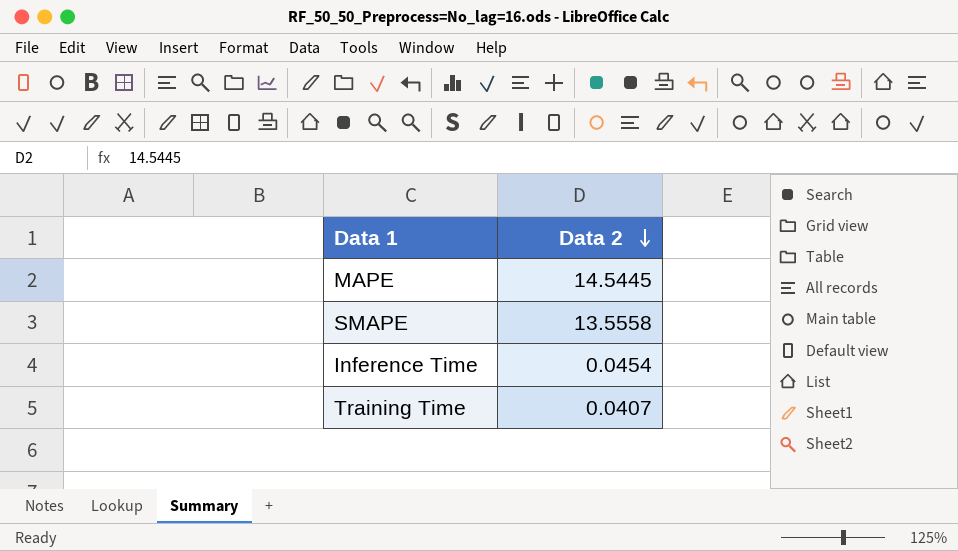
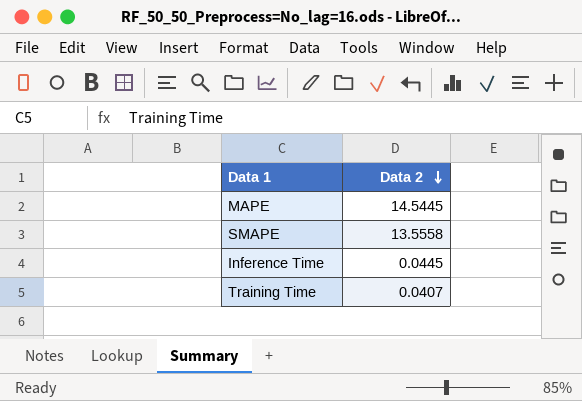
Inference Time | Data 2: 0.0454 -> 0.0445

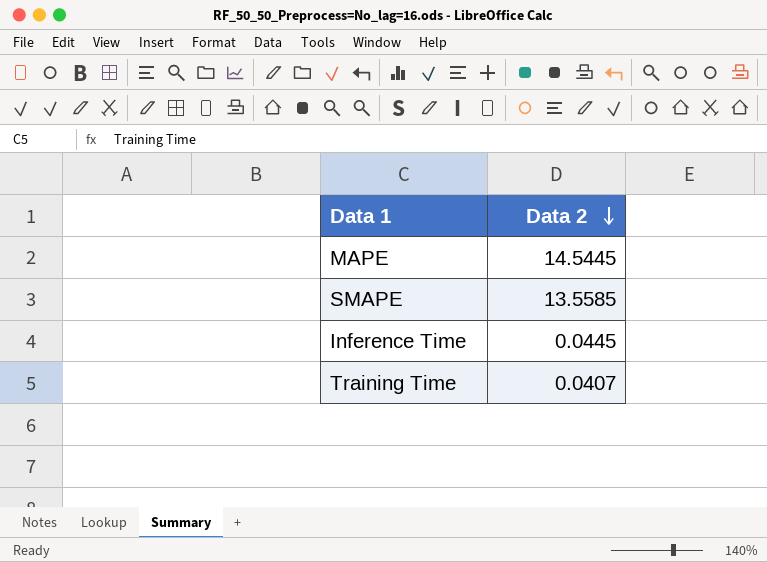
SMAPE | Data 2: 13.5558 -> 13.5585

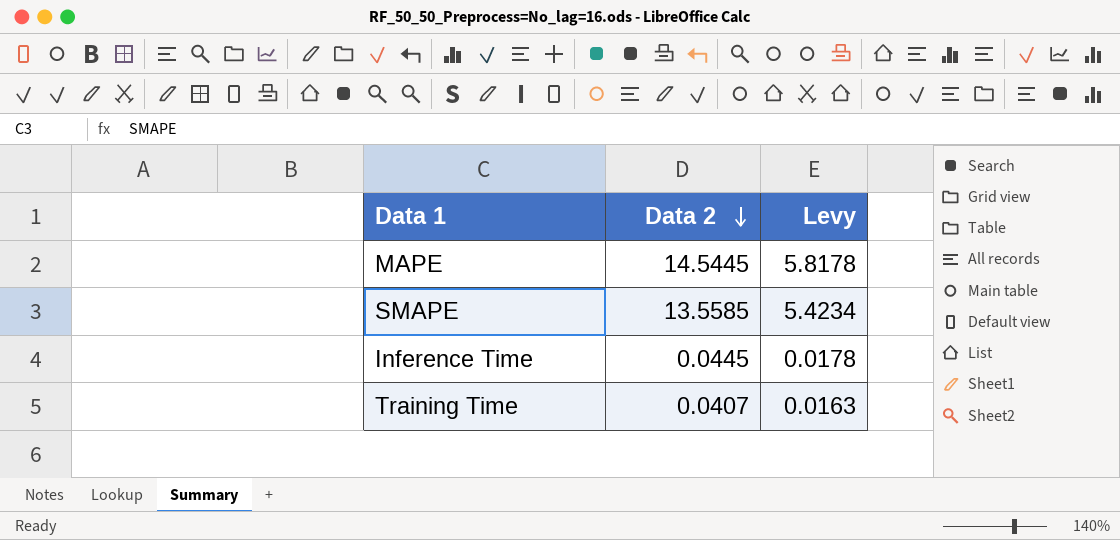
column Levy | formula: none -> [Data 2] * 0.4

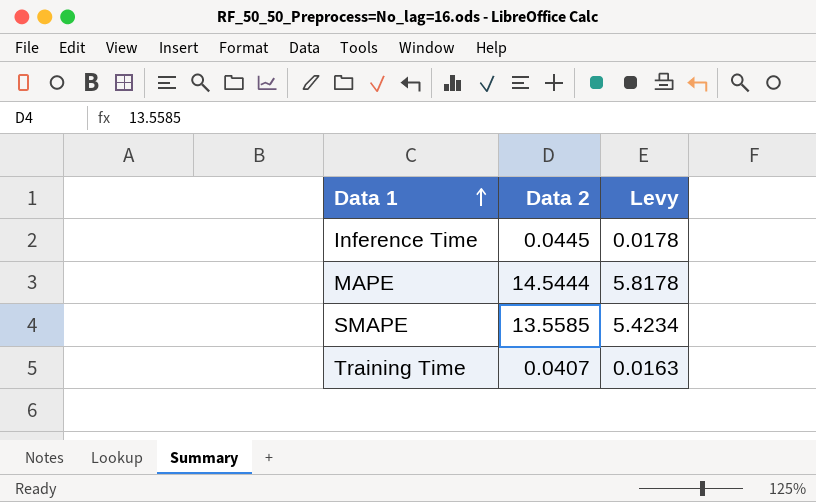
row order: Data 2 descending -> Data 1 ascending
MAPE | Data 2: 14.5445 -> 14.5444

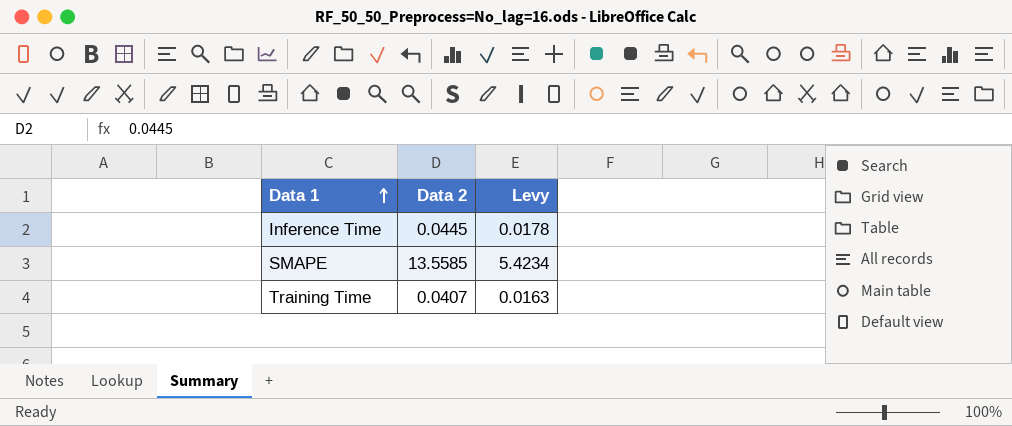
row MAPE: 14.5444 | 5.8178 -> none

